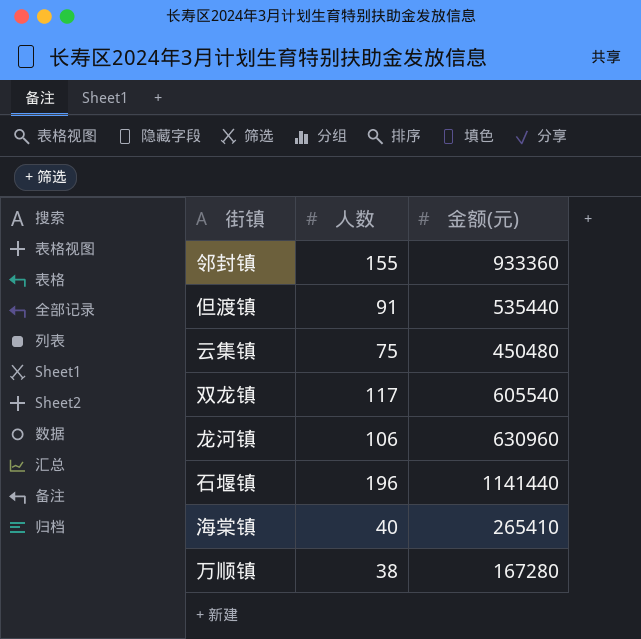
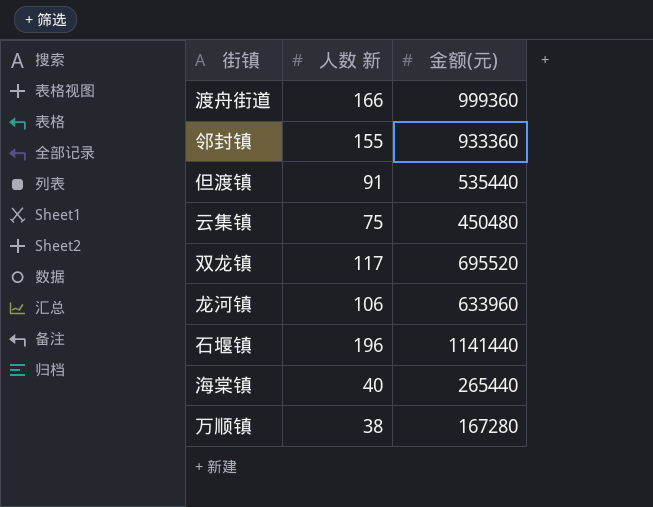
column name: 人数 -> 人数 新
row 渡舟街道: none -> 166 | 999360
双龙镇 | 金额(元): 605540 -> 695520
龙河镇 | 金额(元): 630960 -> 633960
海棠镇 | 金额(元): 265410 -> 265440

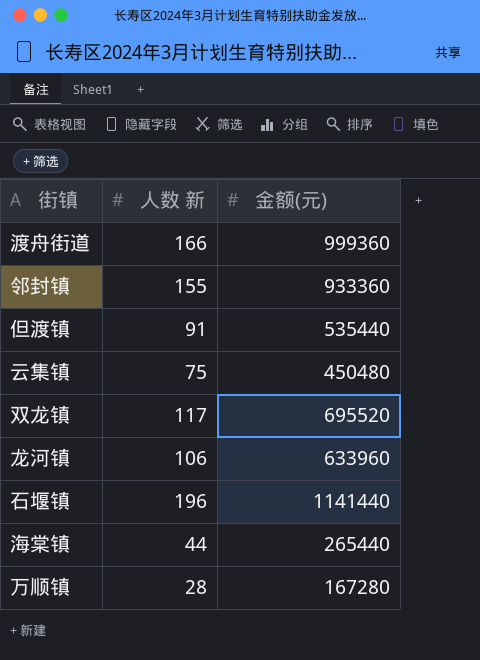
海棠镇 | 人数 新: 40 -> 44
万顺镇 | 人数 新: 38 -> 28

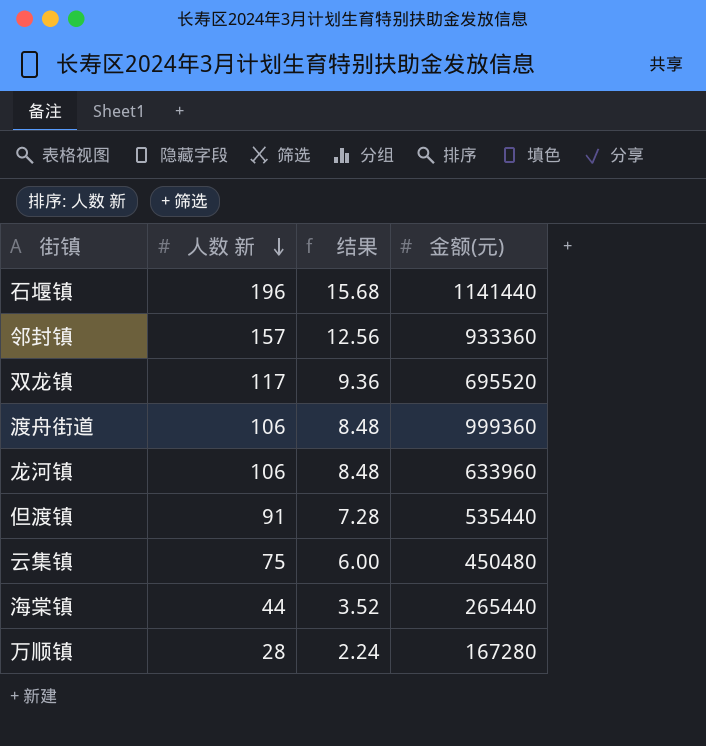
row order: none -> 人数 新 descending
column 结果 | formula: none -> [人数 新] * 0.08
邻封镇 | 人数 新: 155 -> 157
渡舟街道 | 人数 新: 166 -> 106

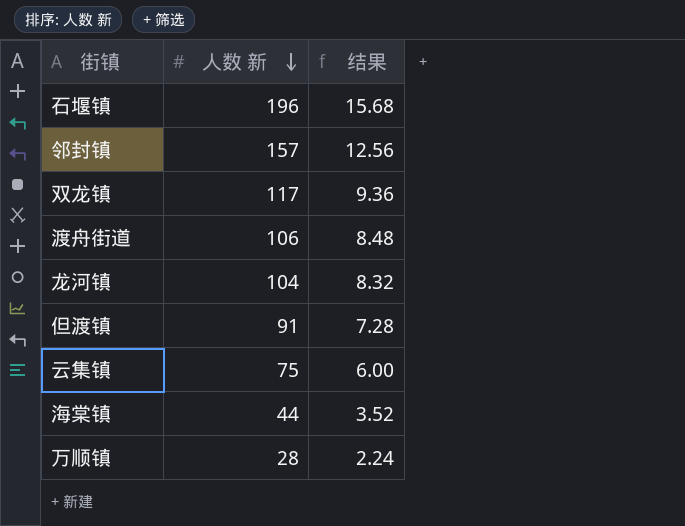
column 金额(元) | position: 4 -> none
龙河镇 | 人数 新: 106 -> 104
龙河镇 | 结果: 8.48 -> 8.32

